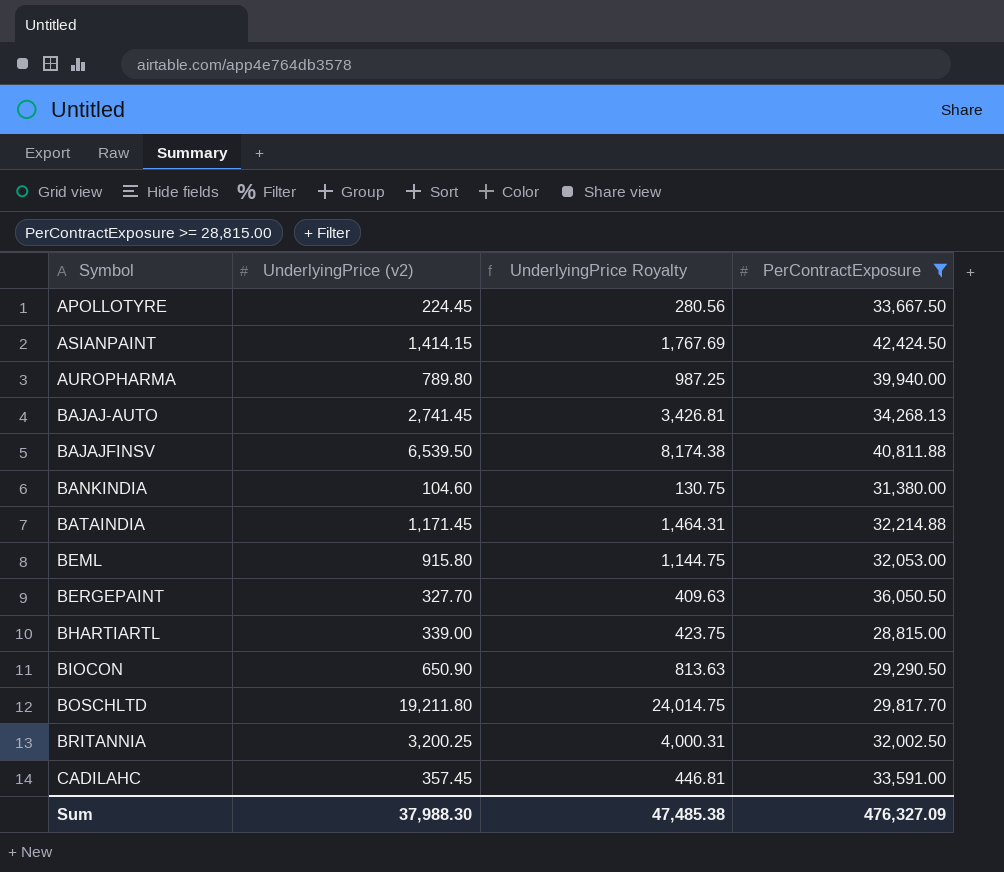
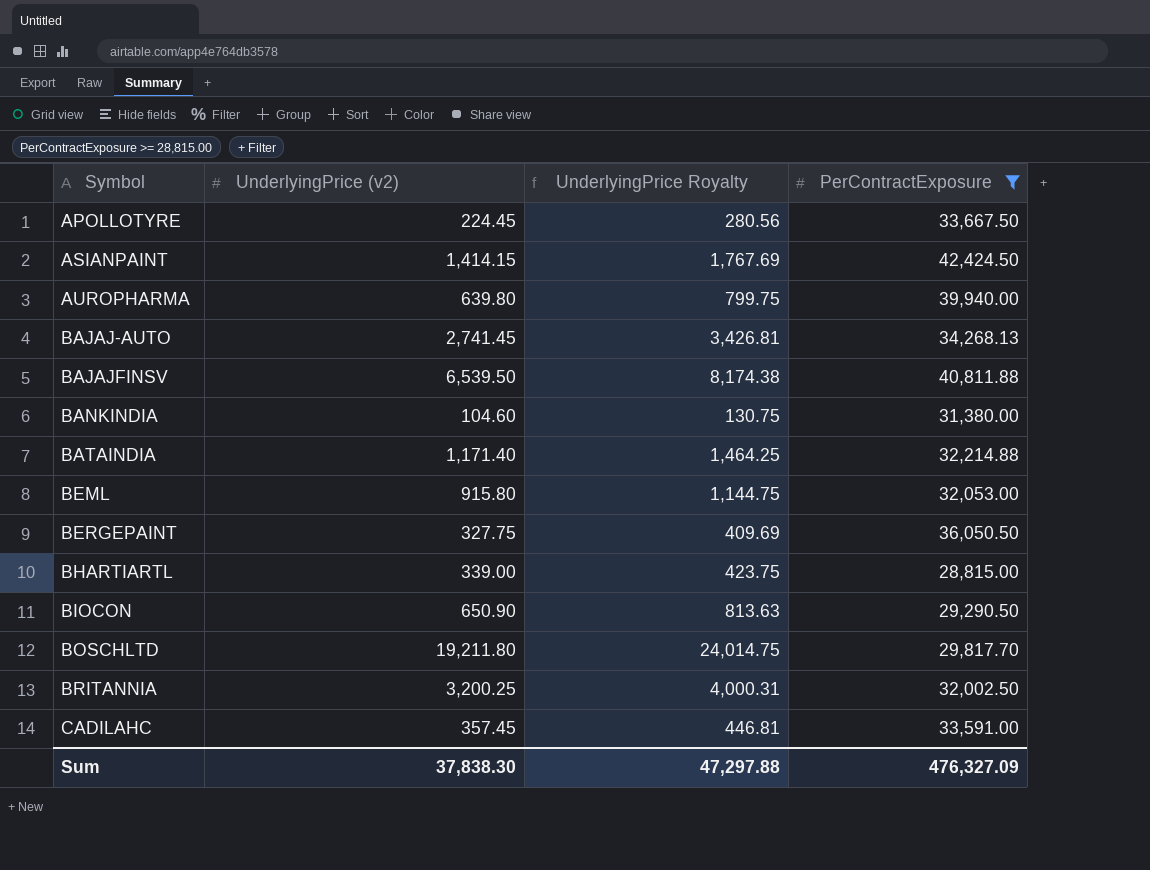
AUROPHARMA | UnderlyingPrice (v2): 789.80 -> 639.80
AUROPHARMA | UnderlyingPrice Royalty: 987.25 -> 799.75
BATAINDIA | UnderlyingPrice (v2): 1,171.45 -> 1,171.40
BATAINDIA | UnderlyingPrice Royalty: 1,464.31 -> 1,464.25
BERGEPAINT | UnderlyingPrice (v2): 327.70 -> 327.75
BERGEPAINT | UnderlyingPrice Royalty: 409.63 -> 409.69
Sum | UnderlyingPrice (v2): 37,988.30 -> 37,838.30
Sum | UnderlyingPrice Royalty: 47,485.38 -> 47,297.88

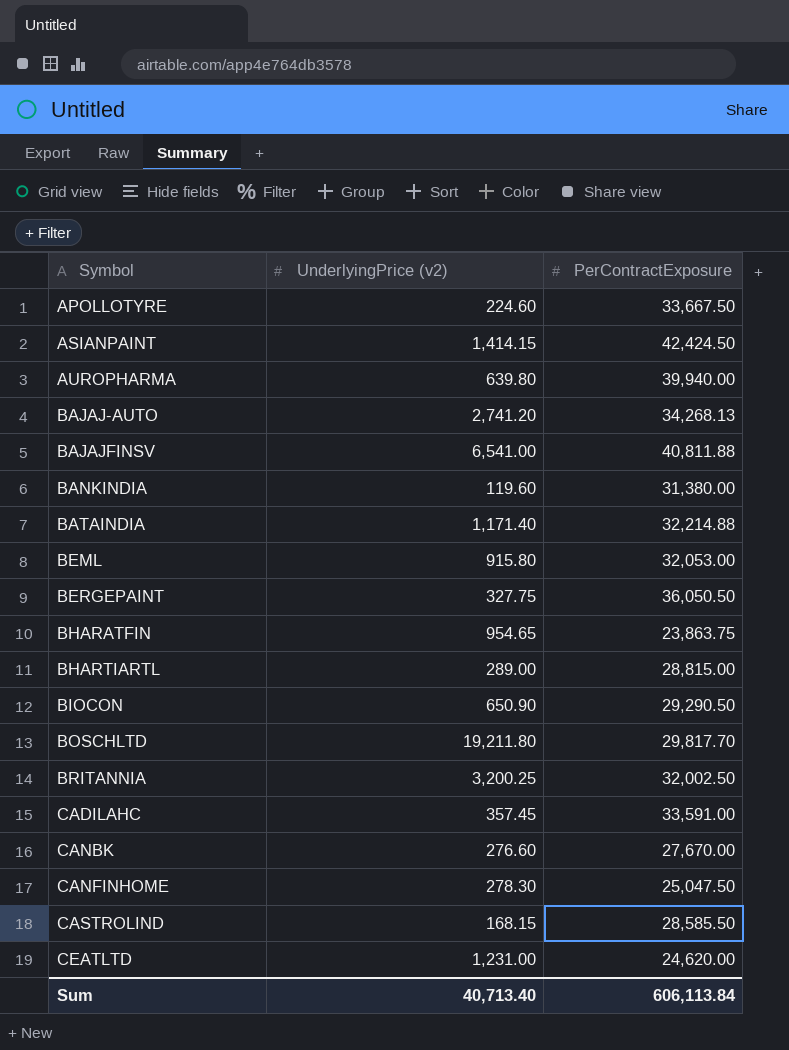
filter: PerContractExposure >= 28,815.00 -> none
column UnderlyingPrice Royalty | formula: [UnderlyingPrice (v2)] * 1.25 -> none
APOLLOTYRE | UnderlyingPrice (v2): 224.45 -> 224.60
BAJAJ-AUTO | UnderlyingPrice (v2): 2,741.45 -> 2,741.20
BAJAJFINSV | UnderlyingPrice (v2): 6,539.50 -> 6,541.00
BANKINDIA | UnderlyingPrice (v2): 104.60 -> 119.60
BHARTIARTL | UnderlyingPrice (v2): 339.00 -> 289.00
Sum | UnderlyingPrice (v2): 37,838.30 -> 40,713.40
Sum | PerContractExposure: 476,327.09 -> 606,113.84

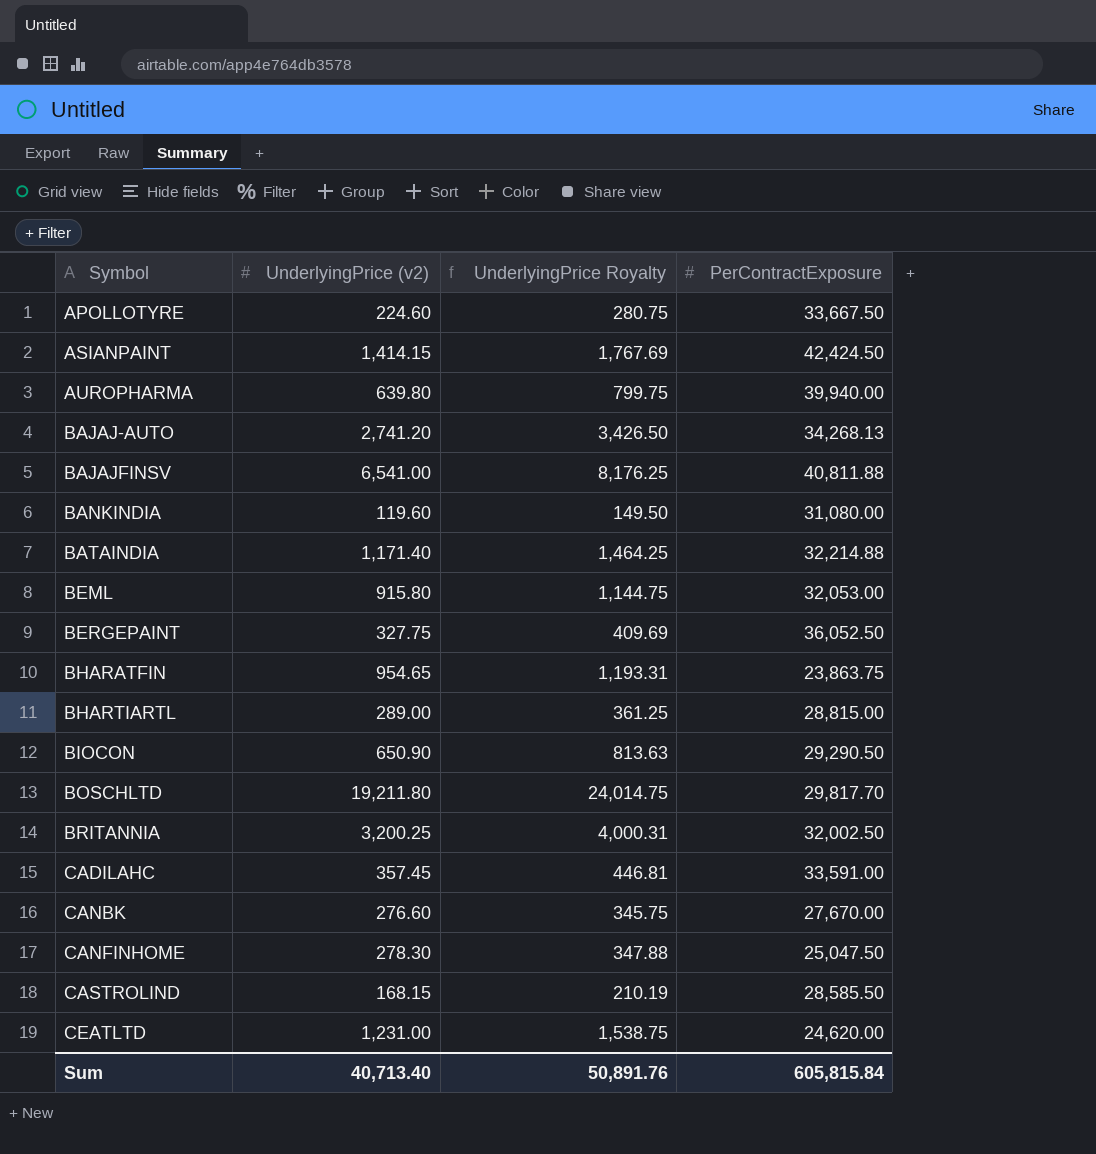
column UnderlyingPrice Royalty | formula: none -> [UnderlyingPrice (v2)] * 1.25
BANKINDIA | PerContractExposure: 31,380.00 -> 31,080.00
BERGEPAINT | PerContractExposure: 36,050.50 -> 36,052.50
Sum | PerContractExposure: 606,113.84 -> 605,815.84

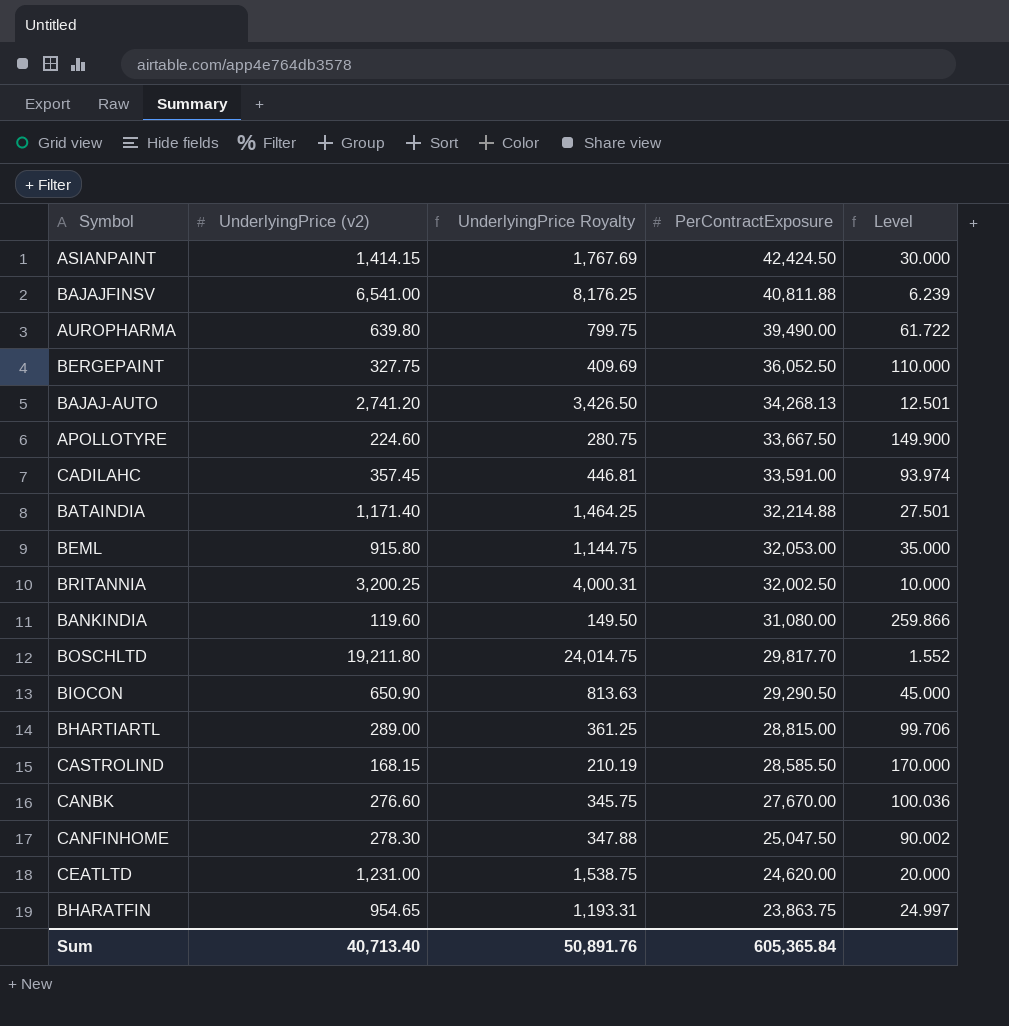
row order: Symbol ascending -> PerContractExposure descending
column Level | formula: none -> [PerContractExposure] / [UnderlyingPrice (v2)]
AUROPHARMA | PerContractExposure: 39,940.00 -> 39,490.00
Sum | PerContractExposure: 605,815.84 -> 605,365.84

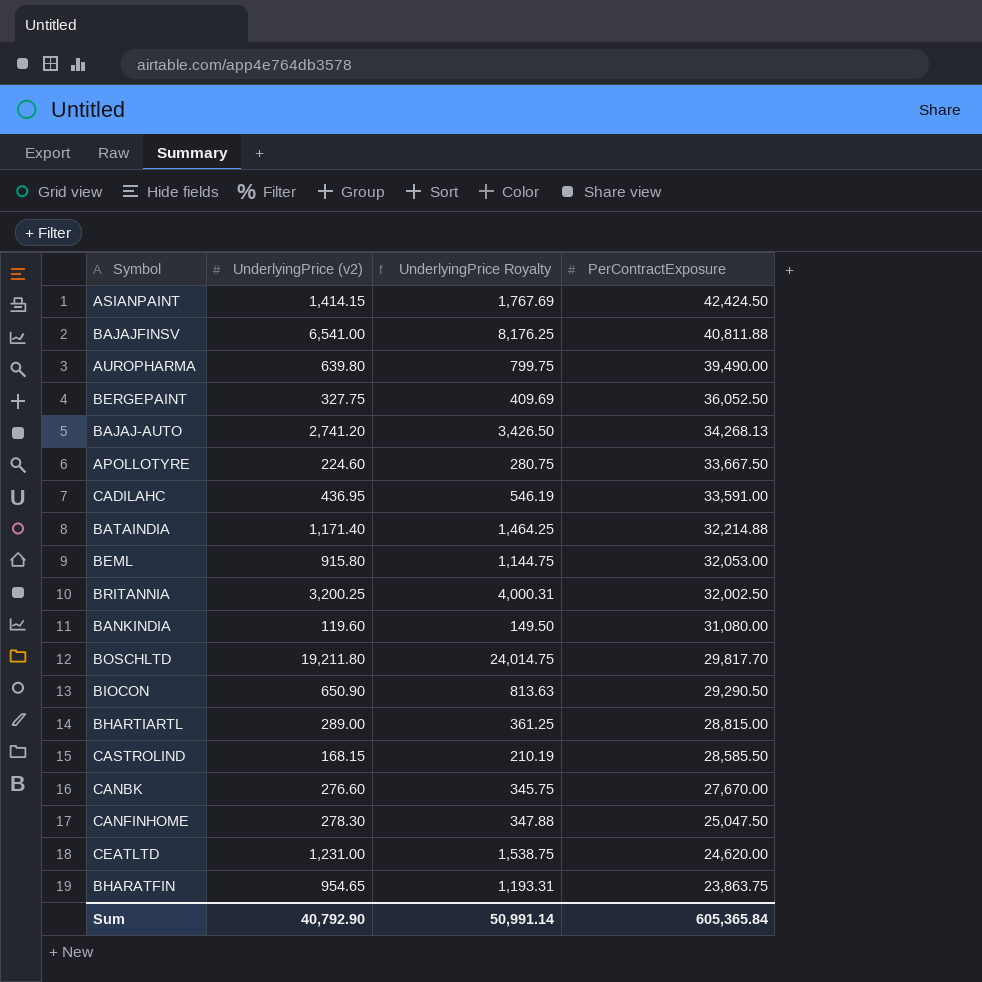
column Level | formula: [PerContractExposure] / [UnderlyingPrice (v2)] -> none
CADILAHC | UnderlyingPrice (v2): 357.45 -> 436.95
CADILAHC | UnderlyingPrice Royalty: 446.81 -> 546.19
Sum | UnderlyingPrice (v2): 40,713.40 -> 40,792.90
Sum | UnderlyingPrice Royalty: 50,891.76 -> 50,991.14

